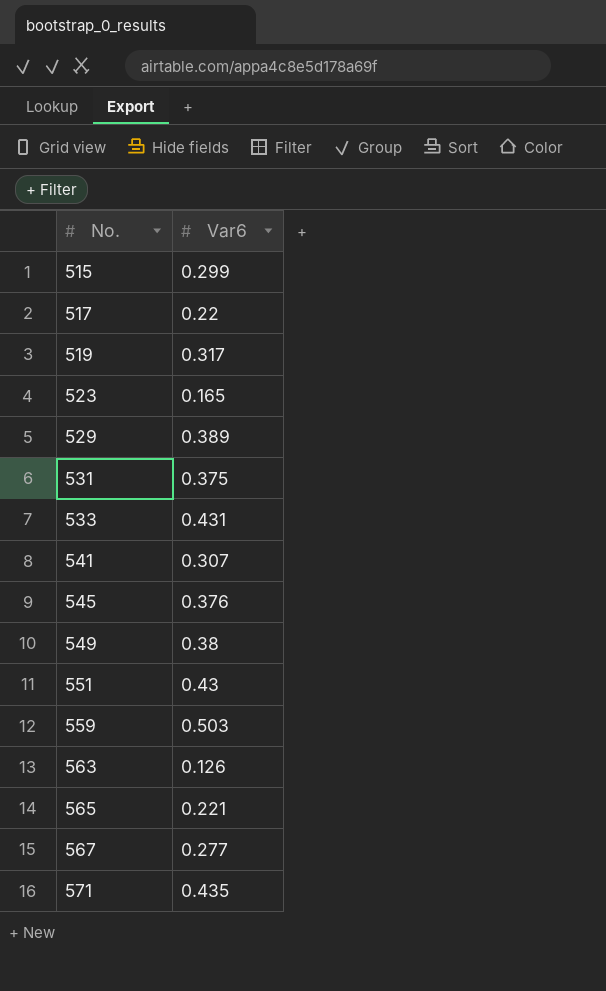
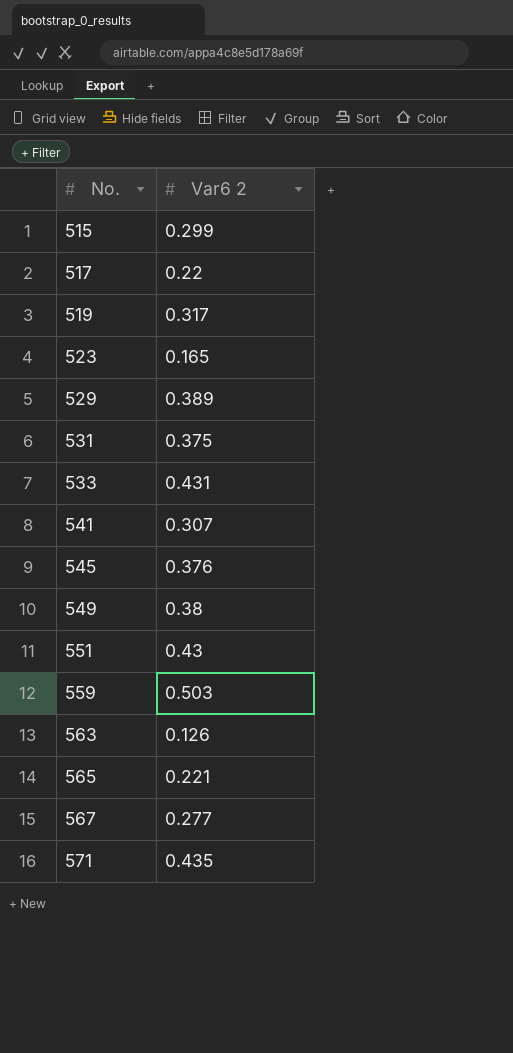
column name: Var6 -> Var6 2

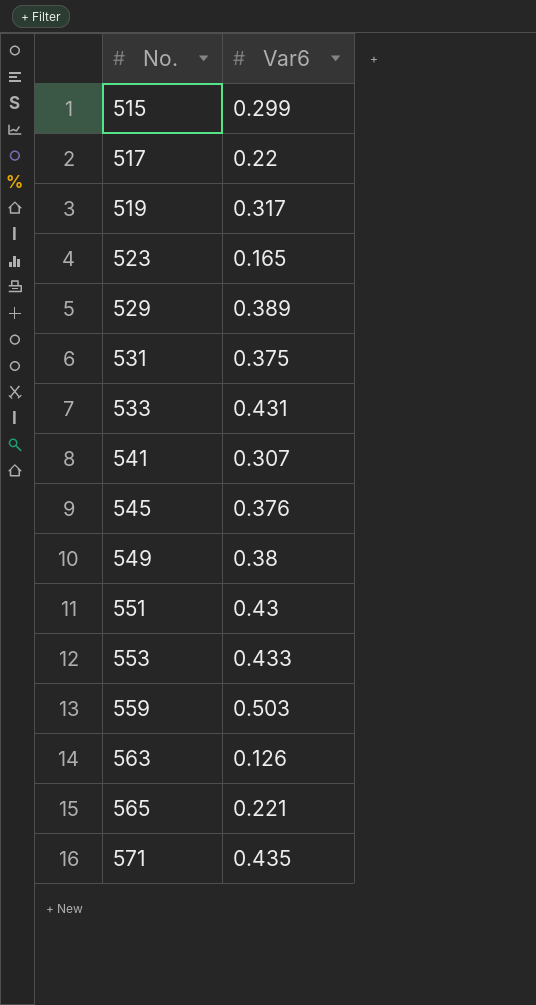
column name: Var6 2 -> Var6
row 567: 0.277 -> none
row 553: none -> 0.433

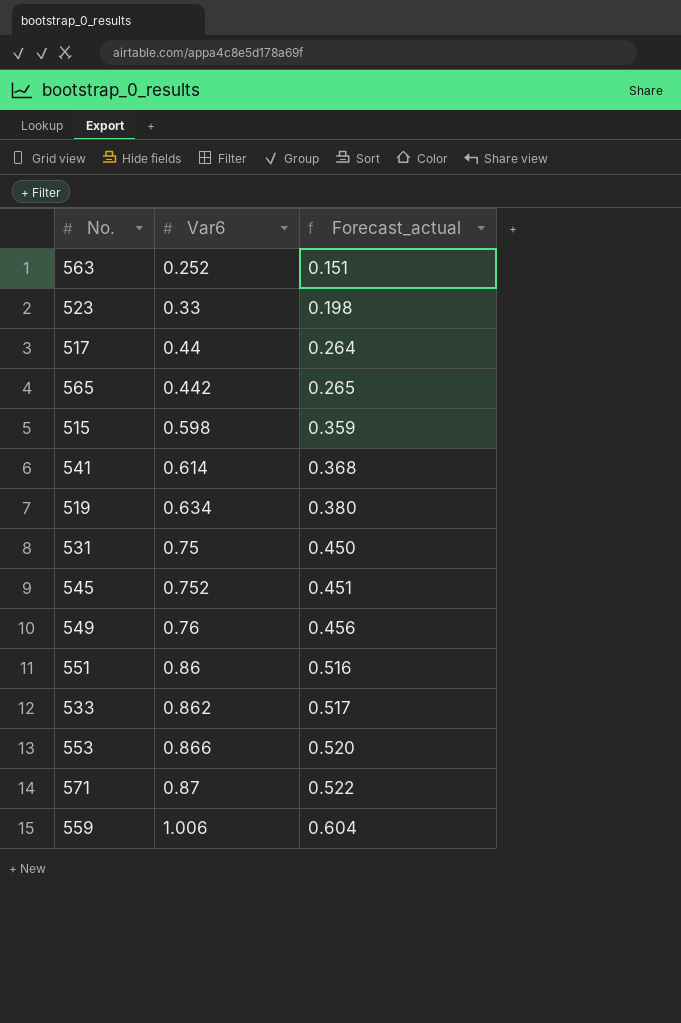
row order: No. ascending -> Var6 ascending
column Forecast_actual | formula: none -> [Var6] * 0.6
row 529: 0.389 -> none
563 | Var6: 0.126 -> 0.252
523 | Var6: 0.165 -> 0.33
517 | Var6: 0.22 -> 0.44
565 | Var6: 0.221 -> 0.442
515 | Var6: 0.299 -> 0.598
541 | Var6: 0.307 -> 0.614
519 | Var6: 0.317 -> 0.634
531 | Var6: 0.375 -> 0.75
545 | Var6: 0.376 -> 0.752
549 | Var6: 0.38 -> 0.76
551 | Var6: 0.43 -> 0.86
533 | Var6: 0.431 -> 0.862
553 | Var6: 0.433 -> 0.866
571 | Var6: 0.435 -> 0.87
559 | Var6: 0.503 -> 1.006

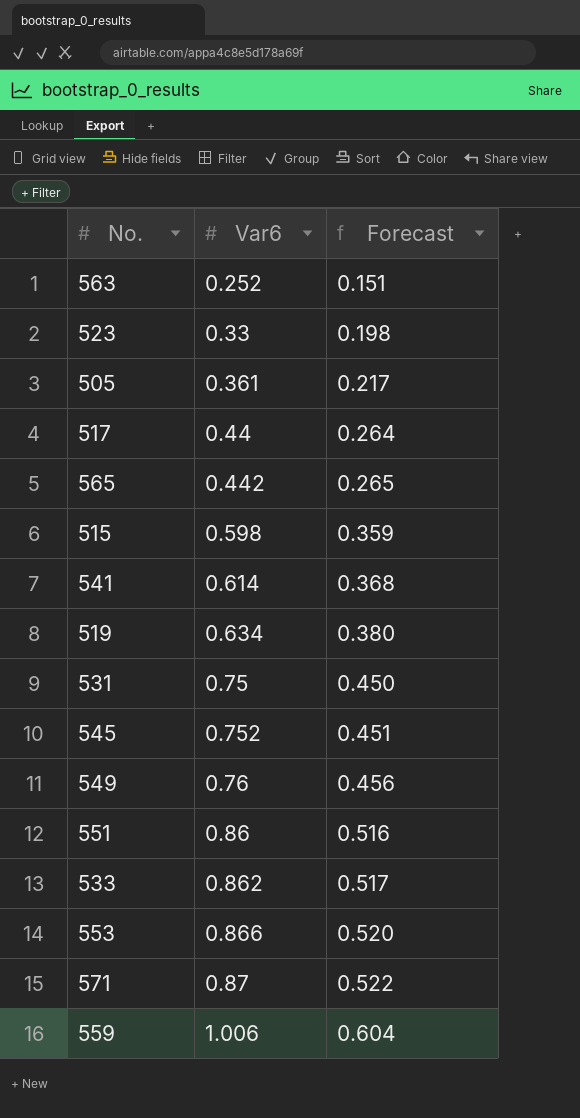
column name: Forecast_actual -> Forecast
row 505: none -> 0.361 | 0.217

